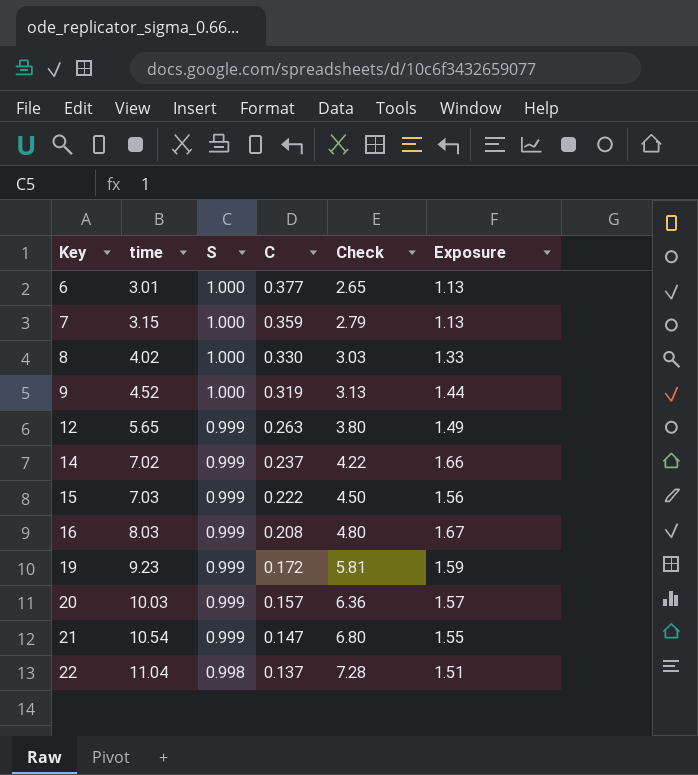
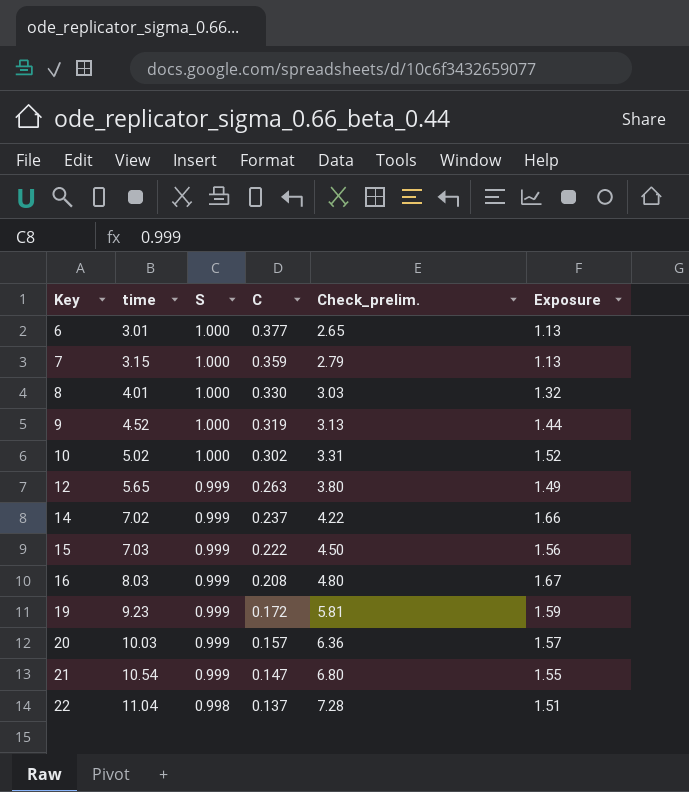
column name: Check -> Check_prelim.
8 | time: 4.02 -> 4.01
8 | Exposure: 1.33 -> 1.32
row 10: none -> 5.02 | 1.000 | 0.302 | 3.31 | 1.52

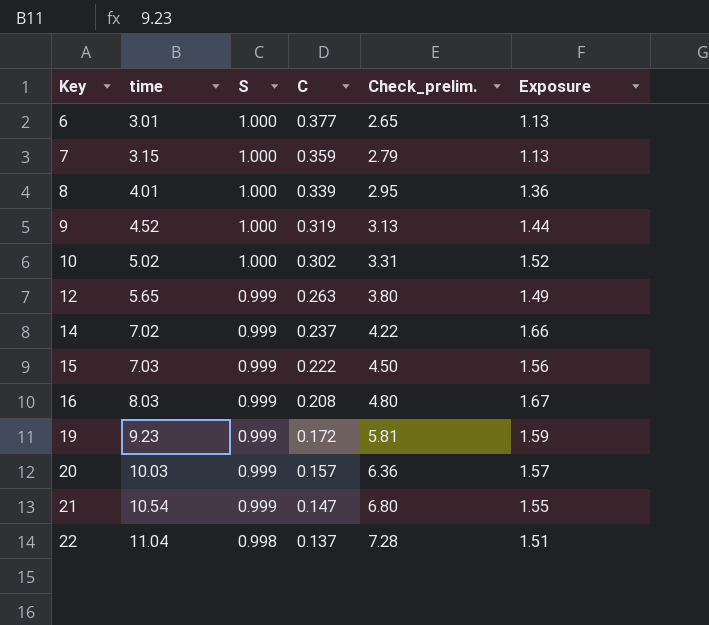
8 | C: 0.330 -> 0.339
8 | Check_prelim.: 3.03 -> 2.95
8 | Exposure: 1.32 -> 1.36

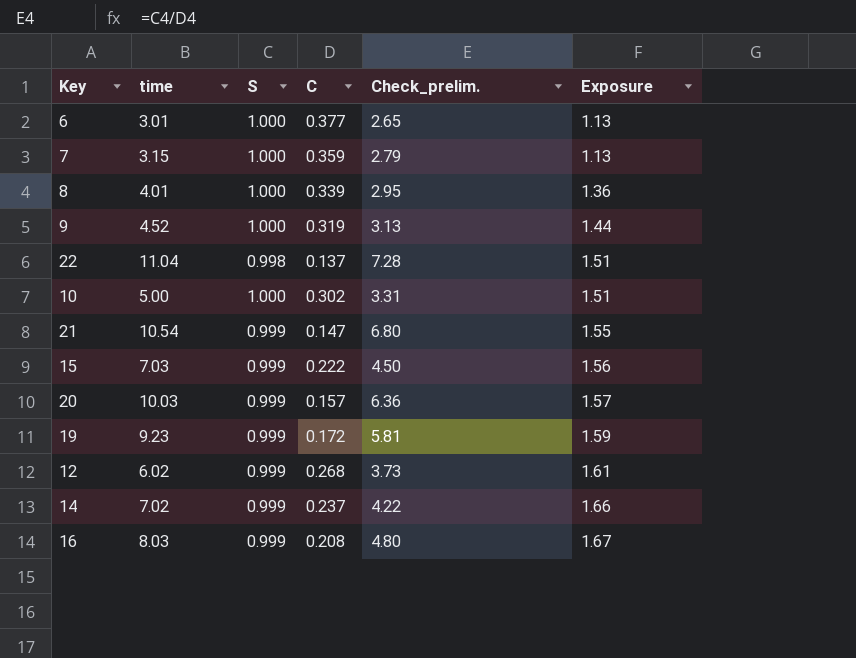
row order: Key ascending -> Exposure ascending
10 | time: 5.02 -> 5.00
10 | Exposure: 1.52 -> 1.51
12 | time: 5.65 -> 6.02
12 | C: 0.263 -> 0.268
12 | Check_prelim.: 3.80 -> 3.73
12 | Exposure: 1.49 -> 1.61

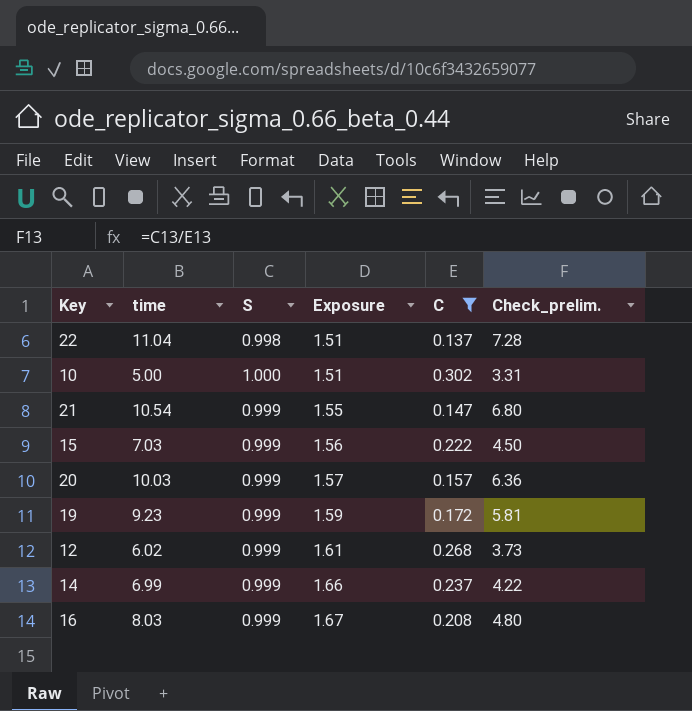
filter: none -> C <= 0.302
column Exposure | position: 6 -> 4
14 | time: 7.02 -> 6.99

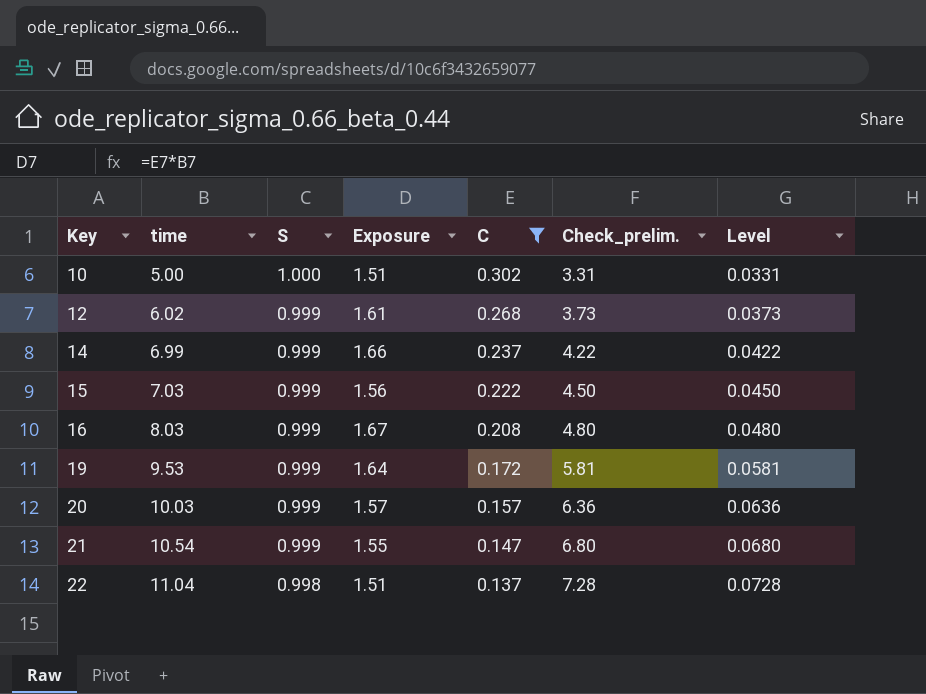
row order: Exposure ascending -> Key ascending
column Level | formula: none -> [Check_prelim.] * 0.01
19 | time: 9.23 -> 9.53
19 | Exposure: 1.59 -> 1.64

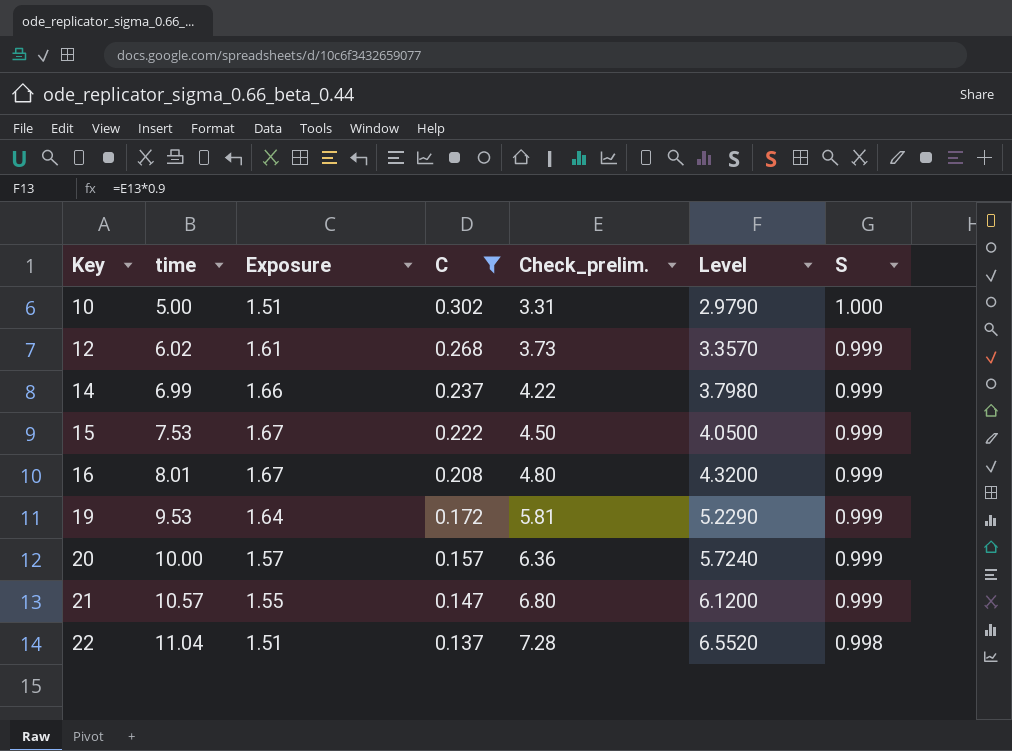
column Level | formula: [Check_prelim.] * 0.01 -> [Check_prelim.] * 0.9
column S | position: 3 -> 7
15 | time: 7.03 -> 7.53
15 | Exposure: 1.56 -> 1.67
16 | time: 8.03 -> 8.01
20 | time: 10.03 -> 10.00
21 | time: 10.54 -> 10.57

